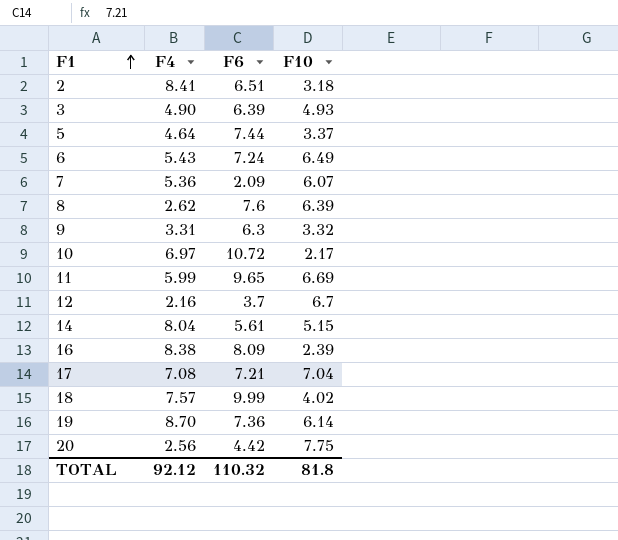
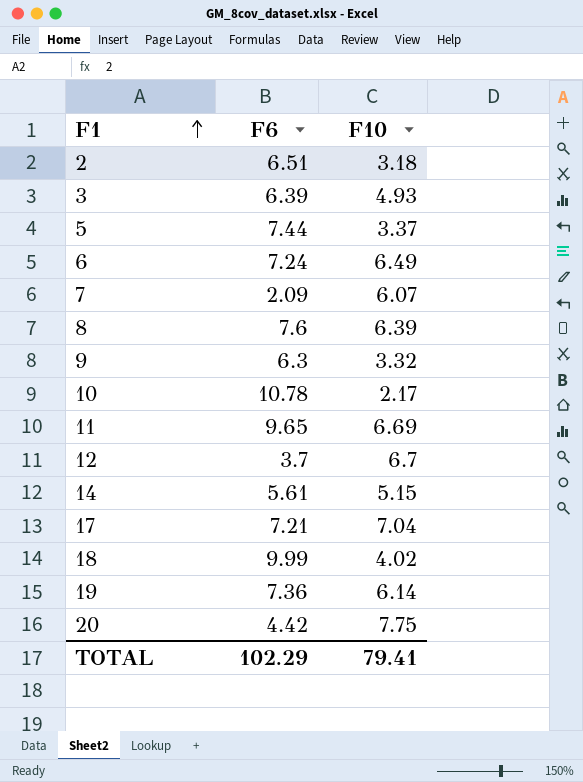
column F4 | position: 2 -> none
row 16: 8.38 | 8.09 | 2.39 -> none
10 | F6: 10.72 -> 10.78
TOTAL | F6: 110.32 -> 102.29
TOTAL | F10: 81.8 -> 79.41

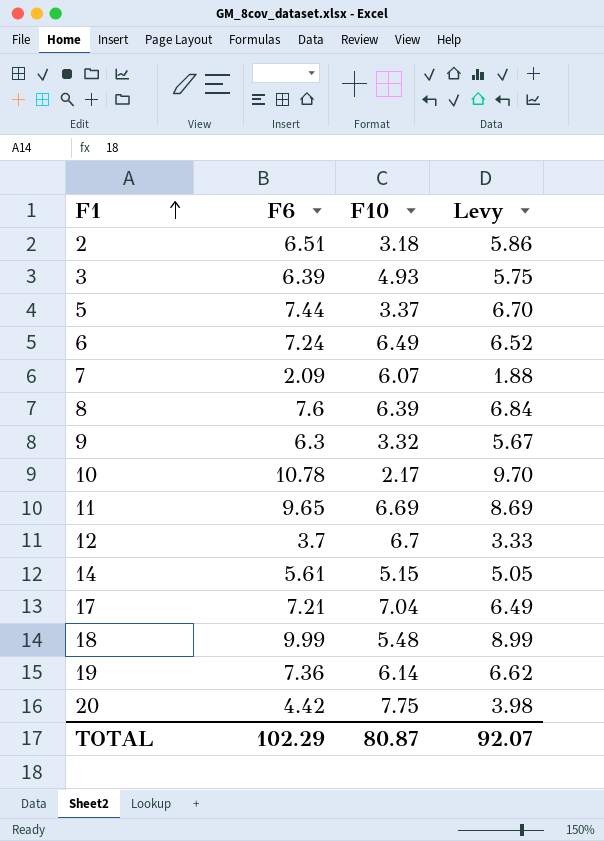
column Levy | formula: none -> [F6] * 0.9
18 | F10: 4.02 -> 5.48
TOTAL | F10: 79.41 -> 80.87

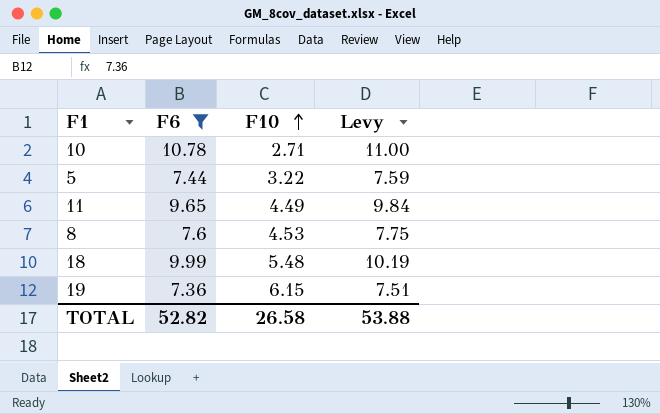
filter: none -> F6 >= 7.36
row order: F1 ascending -> F10 ascending
column Levy | formula: [F6] * 0.9 -> [F6] * 1.02
10 | F10: 2.17 -> 2.71
5 | F10: 3.37 -> 3.22
11 | F10: 6.69 -> 4.49
8 | F10: 6.39 -> 4.53
19 | F10: 6.14 -> 6.15
TOTAL | F6: 102.29 -> 52.82
TOTAL | F10: 80.87 -> 26.58
TOTAL | Levy: 92.07 -> 53.88

